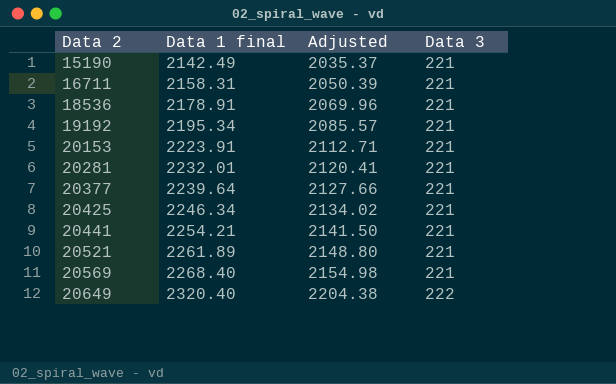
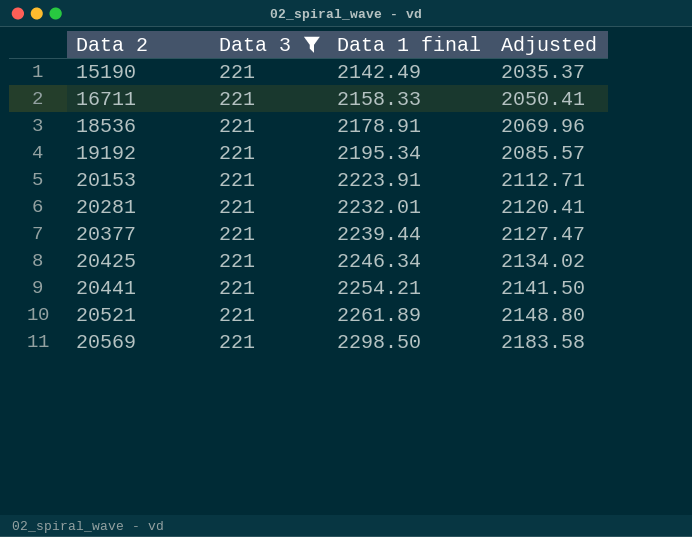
filter: none -> Data 3 = 221
column Data 3 | position: 4 -> 2
16711 | Data 1 final: 2158.31 -> 2158.33
16711 | Adjusted: 2050.39 -> 2050.41
20377 | Data 1 final: 2239.64 -> 2239.44
20377 | Adjusted: 2127.66 -> 2127.47
20569 | Data 1 final: 2268.40 -> 2298.50
20569 | Adjusted: 2154.98 -> 2183.58

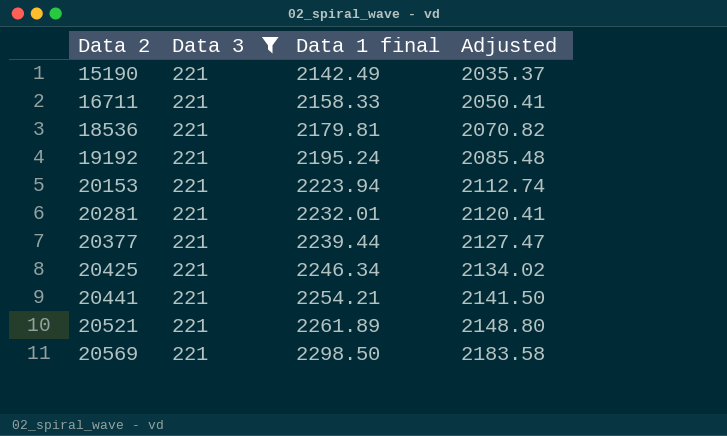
18536 | Data 1 final: 2178.91 -> 2179.81
18536 | Adjusted: 2069.96 -> 2070.82
19192 | Data 1 final: 2195.34 -> 2195.24
19192 | Adjusted: 2085.57 -> 2085.48
20153 | Data 1 final: 2223.91 -> 2223.94
20153 | Adjusted: 2112.71 -> 2112.74

